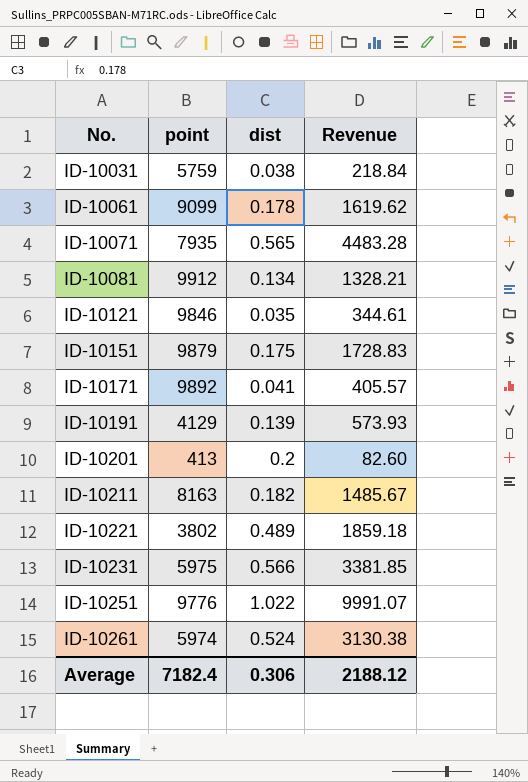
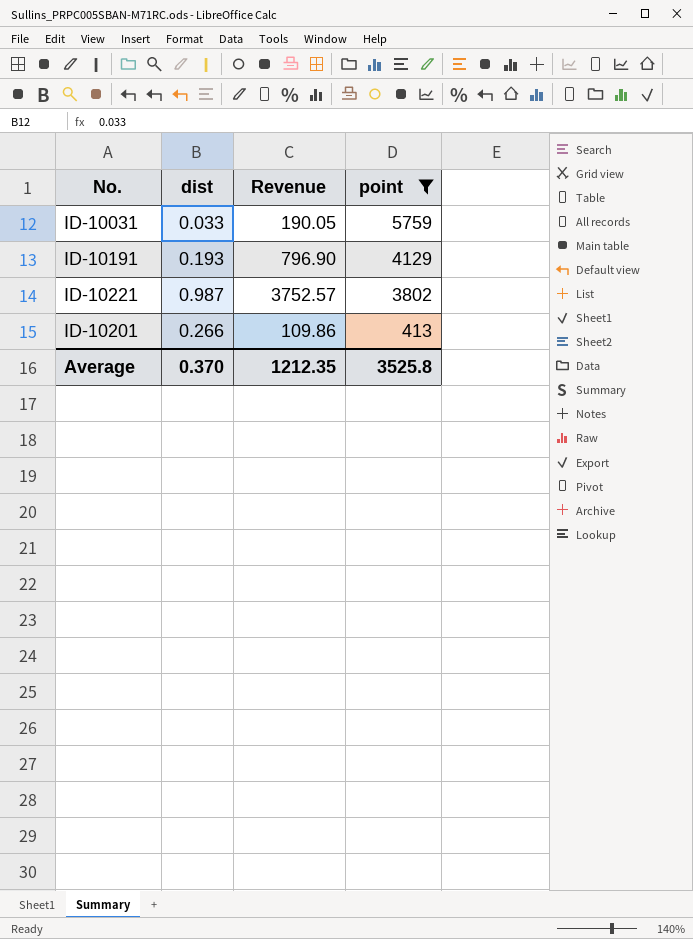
filter: none -> point <= 5759
row order: No. ascending -> point descending
column point | position: 2 -> 4
ID-10031 | dist: 0.038 -> 0.033
ID-10031 | Revenue: 218.84 -> 190.05
ID-10191 | dist: 0.139 -> 0.193
ID-10191 | Revenue: 573.93 -> 796.90
ID-10221 | dist: 0.489 -> 0.987
ID-10221 | Revenue: 1859.18 -> 3752.57
ID-10201 | dist: 0.2 -> 0.266
ID-10201 | Revenue: 82.60 -> 109.86
Average | dist: 0.306 -> 0.370
Average | Revenue: 2188.12 -> 1212.35
Average | point: 7182.4 -> 3525.8

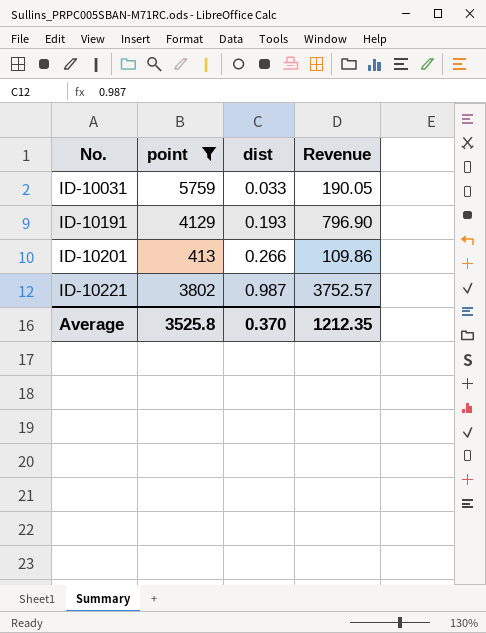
row order: point descending -> No. ascending
column point | position: 4 -> 2

